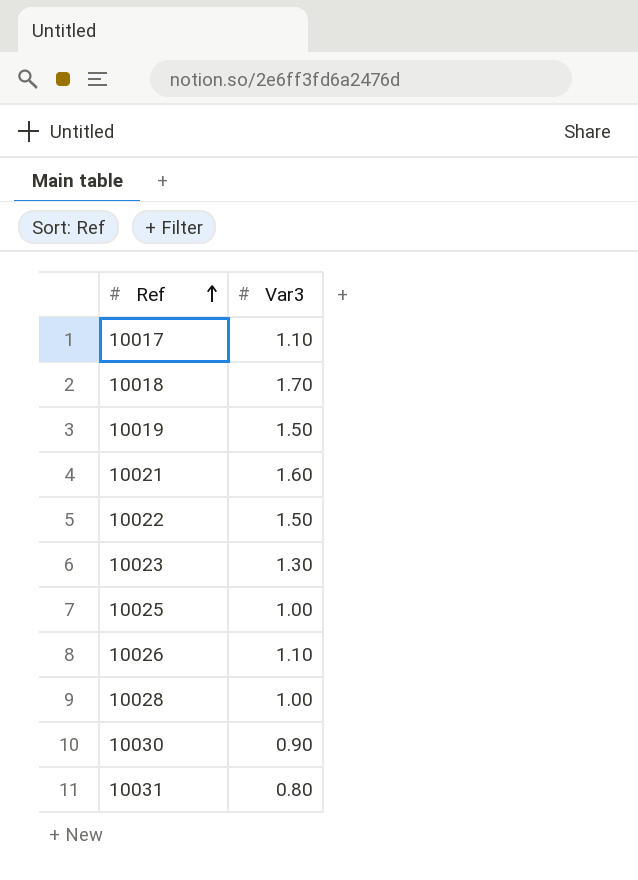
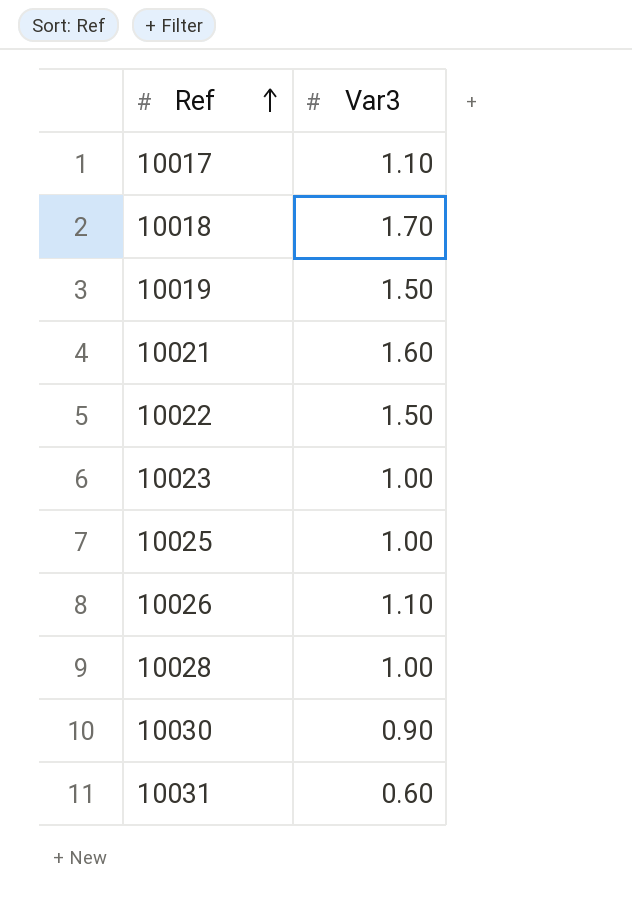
10023 | Var3: 1.30 -> 1.00
10031 | Var3: 0.80 -> 0.60

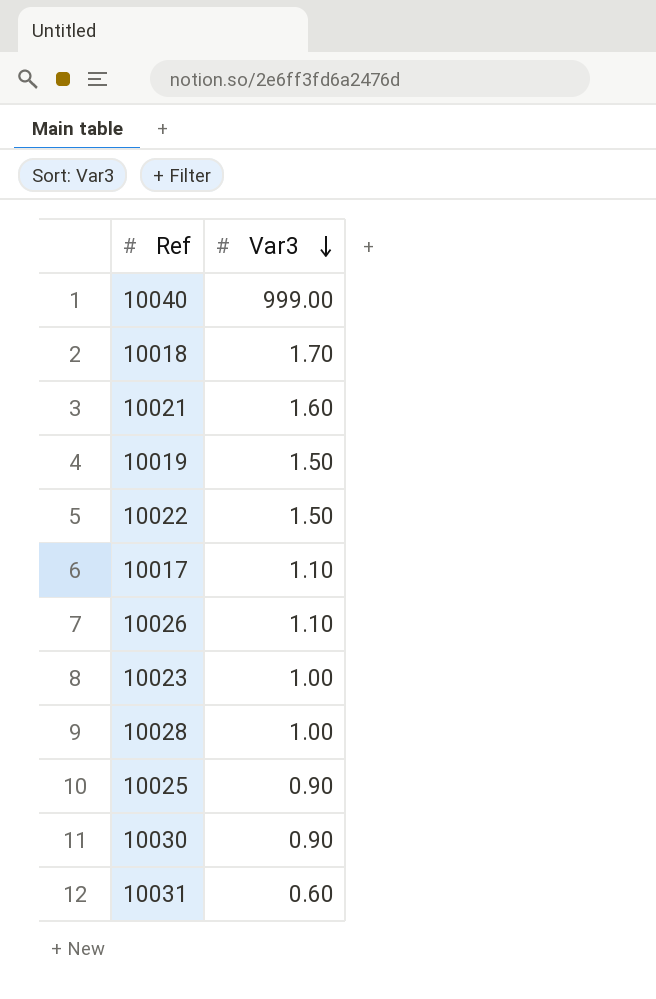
row order: Ref ascending -> Var3 descending
row 10040: none -> 999.00
10025 | Var3: 1.00 -> 0.90

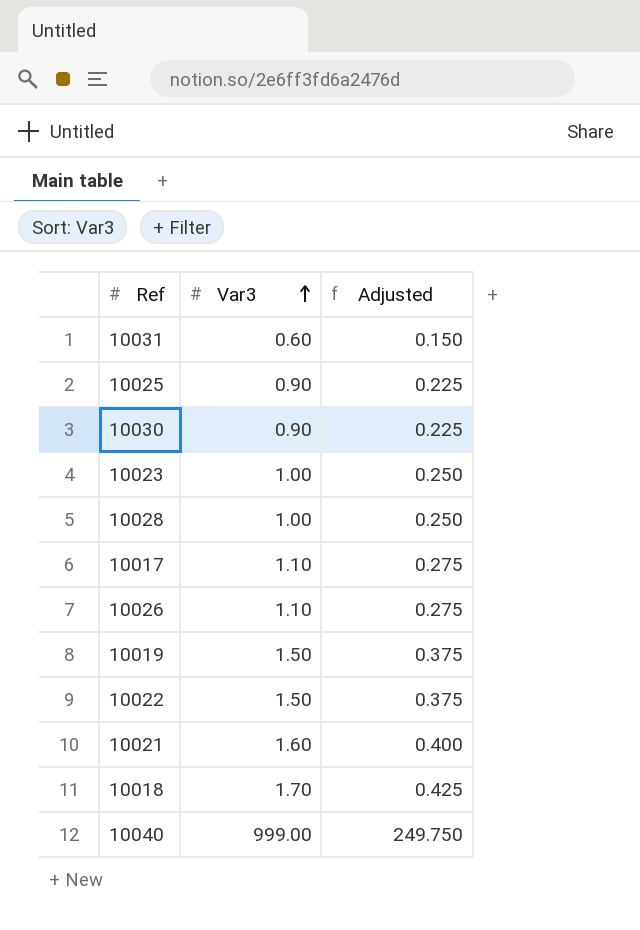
row order: Var3 descending -> Var3 ascending
column Adjusted | formula: none -> [Var3] * 0.25

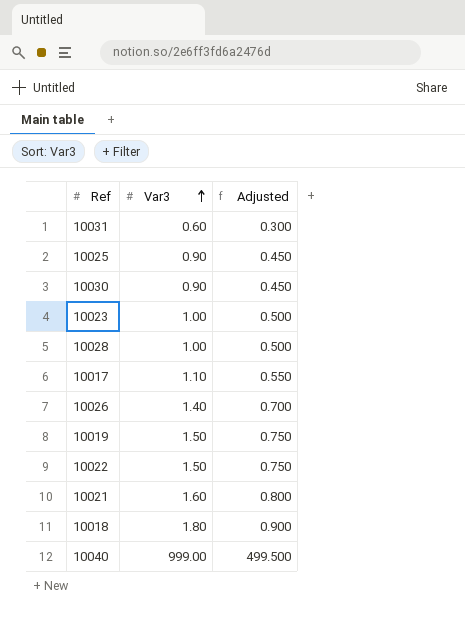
column Adjusted | formula: [Var3] * 0.25 -> [Var3] * 0.5
10026 | Var3: 1.10 -> 1.40
10018 | Var3: 1.70 -> 1.80

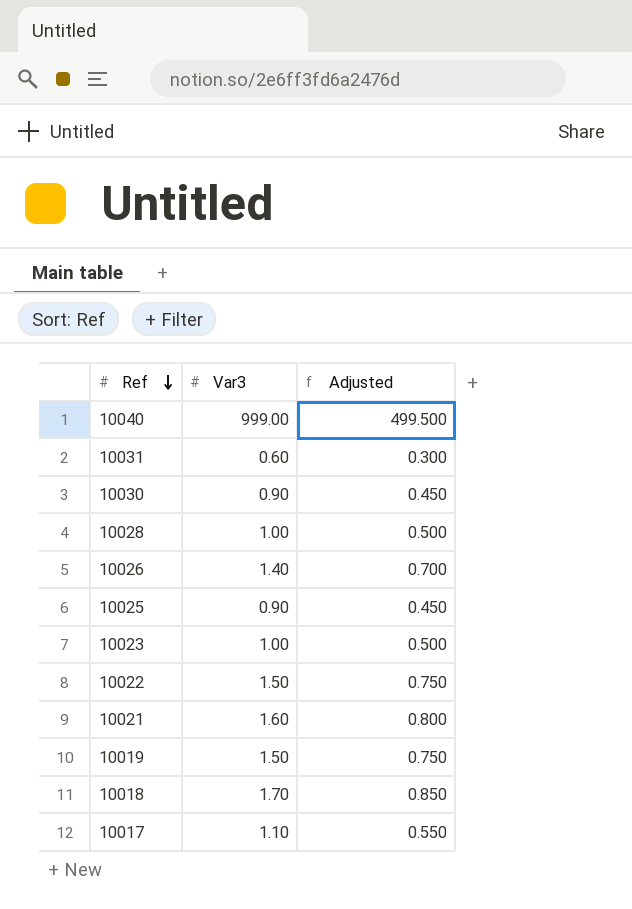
row order: Var3 ascending -> Ref descending
10018 | Var3: 1.80 -> 1.70
10018 | Adjusted: 0.900 -> 0.850

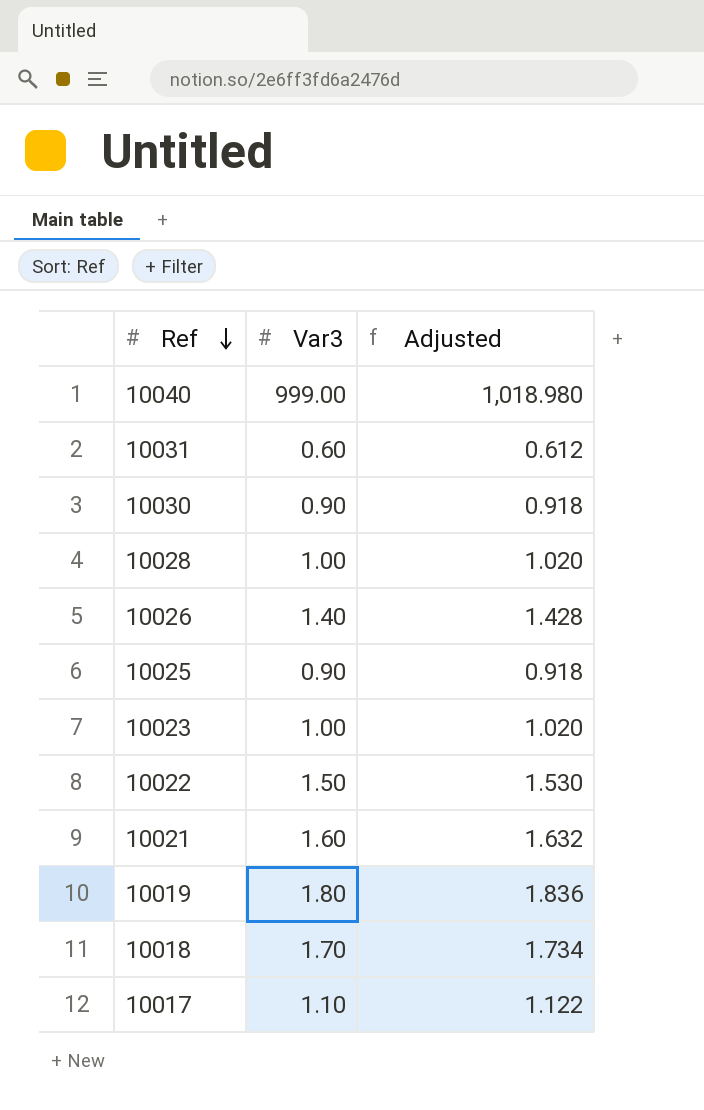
column Adjusted | formula: [Var3] * 0.5 -> [Var3] * 1.02
10019 | Var3: 1.50 -> 1.80

